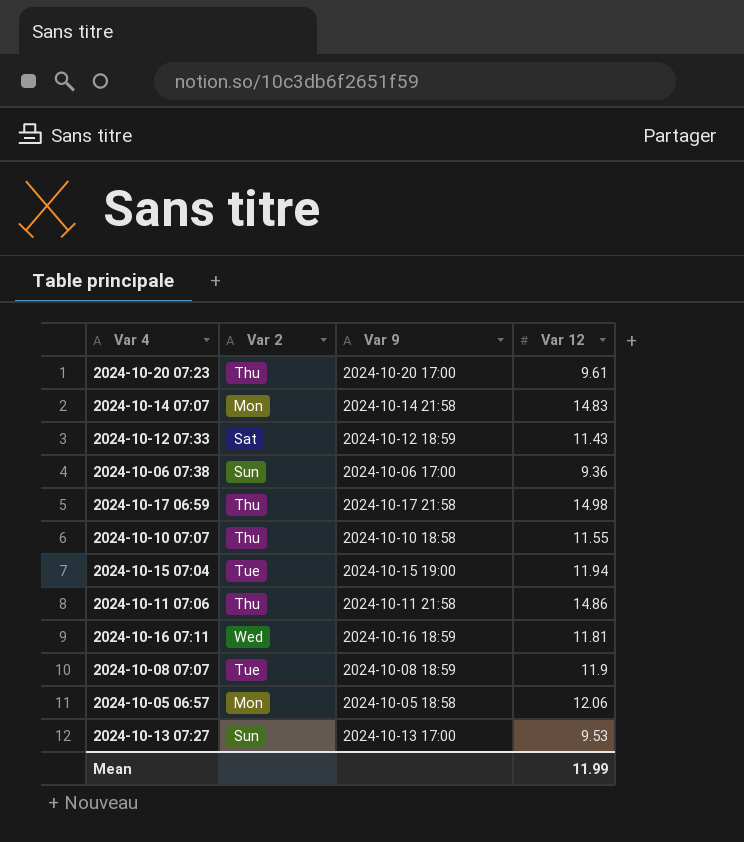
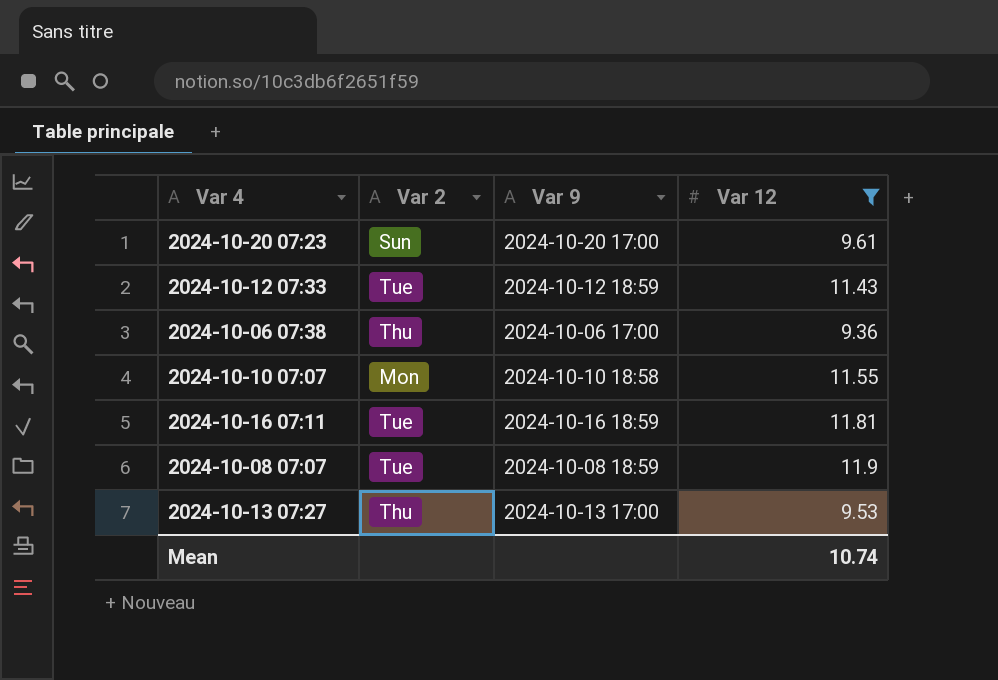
filter: none -> Var 12 <= 11.9
2024-10-20 07:23 | Var 2: Thu -> Sun
2024-10-12 07:33 | Var 2: Sat -> Tue
2024-10-06 07:38 | Var 2: Sun -> Thu
2024-10-10 07:07 | Var 2: Thu -> Mon
2024-10-16 07:11 | Var 2: Wed -> Tue
2024-10-13 07:27 | Var 2: Sun -> Thu
Mean | Var 12: 11.99 -> 10.74

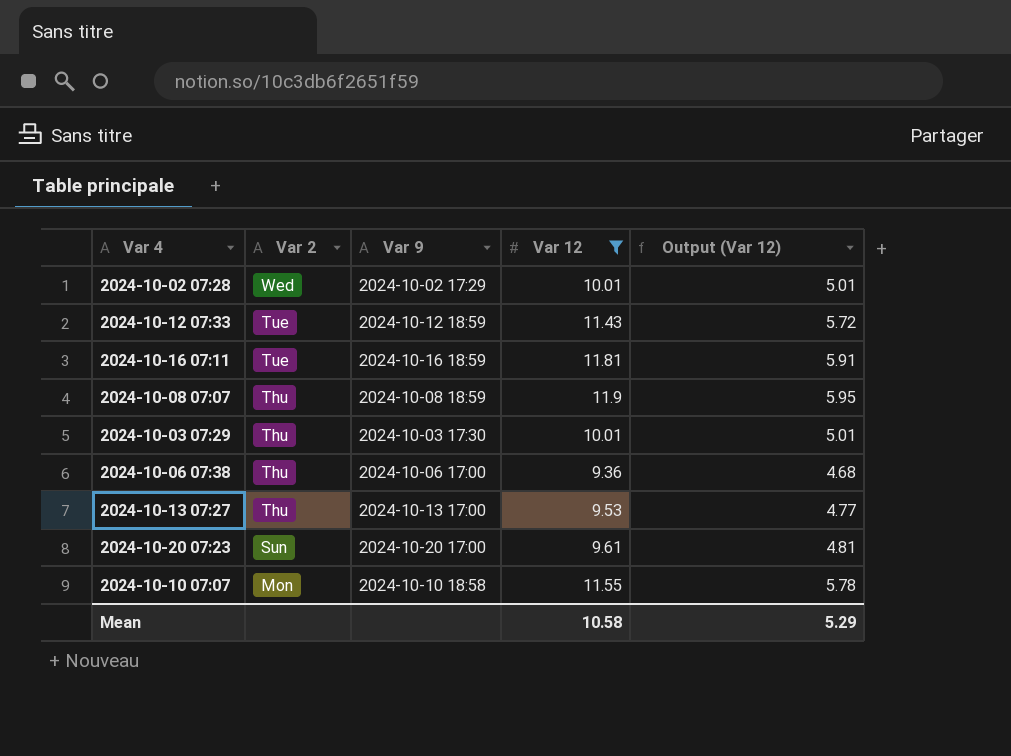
row order: none -> Var 2 descending
column Output (Var 12) | formula: none -> [Var 12] * 0.5
row 2024-10-02 07:28: none -> Wed | 2024-10-02 17:29 | 10.01 | 5.01
2024-10-08 07:07 | Var 2: Tue -> Thu
row 2024-10-03 07:29: none -> Thu | 2024-10-03 17:30 | 10.01 | 5.01
Mean | Var 12: 10.74 -> 10.58

